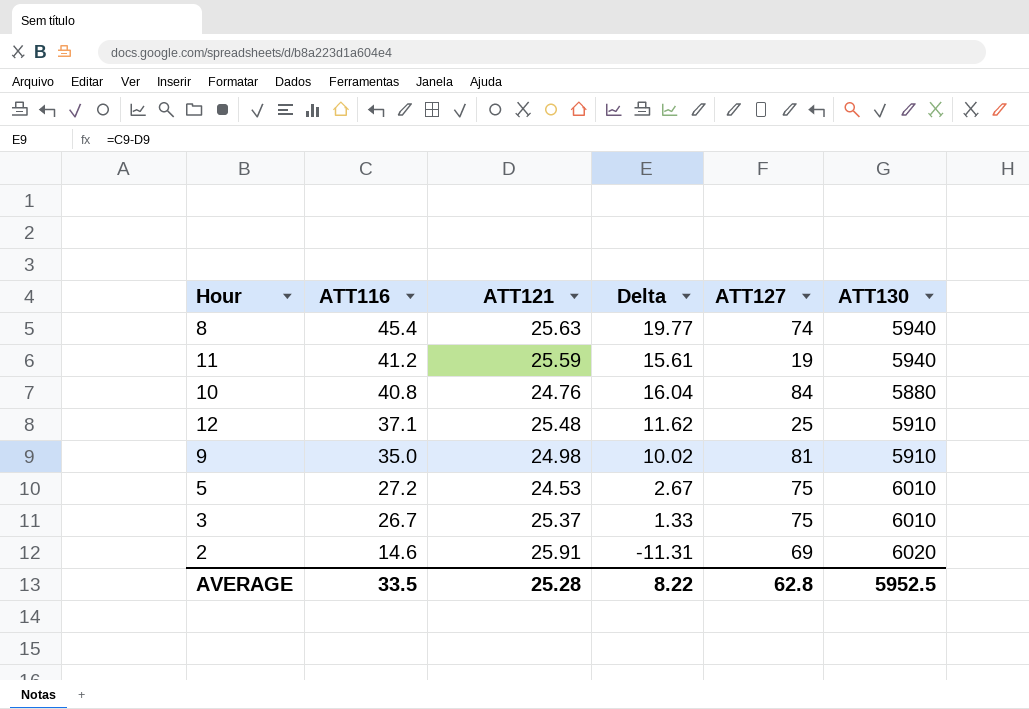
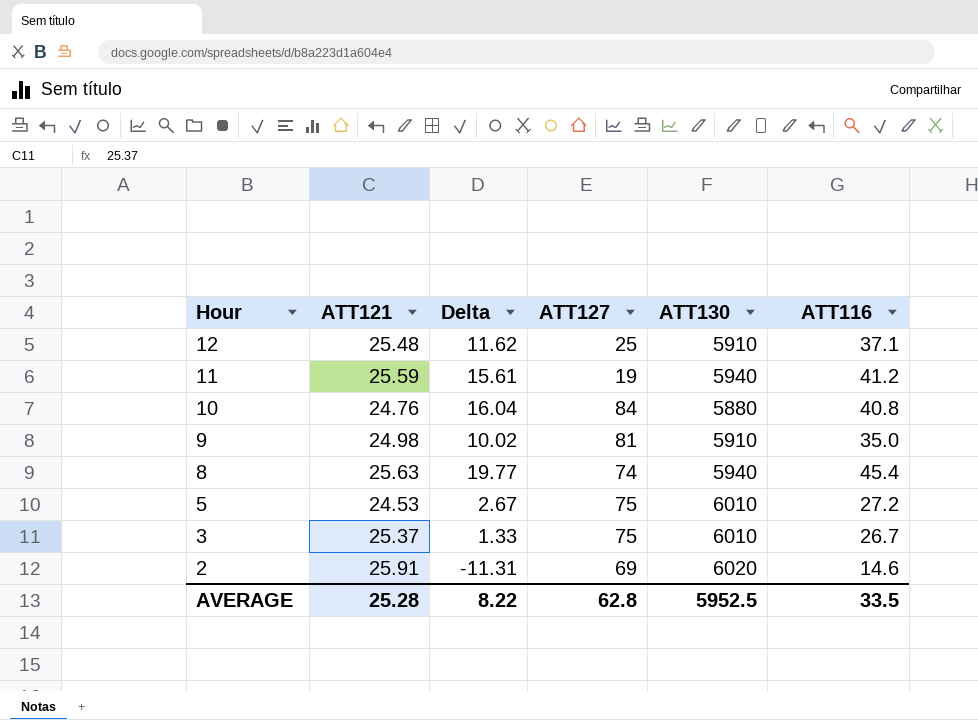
row order: ATT116 descending -> Hour descending
column ATT116 | position: 2 -> 6

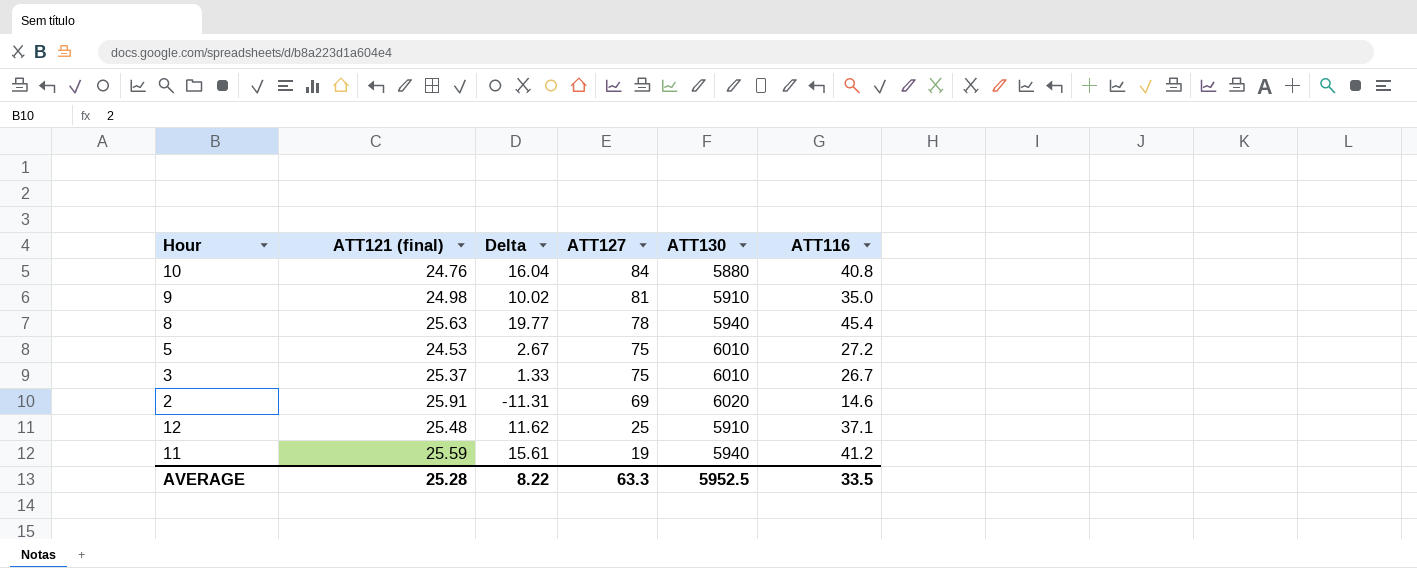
row order: Hour descending -> ATT127 descending
column name: ATT121 -> ATT121 (final)
8 | ATT127: 74 -> 78
AVERAGE | ATT127: 62.8 -> 63.3

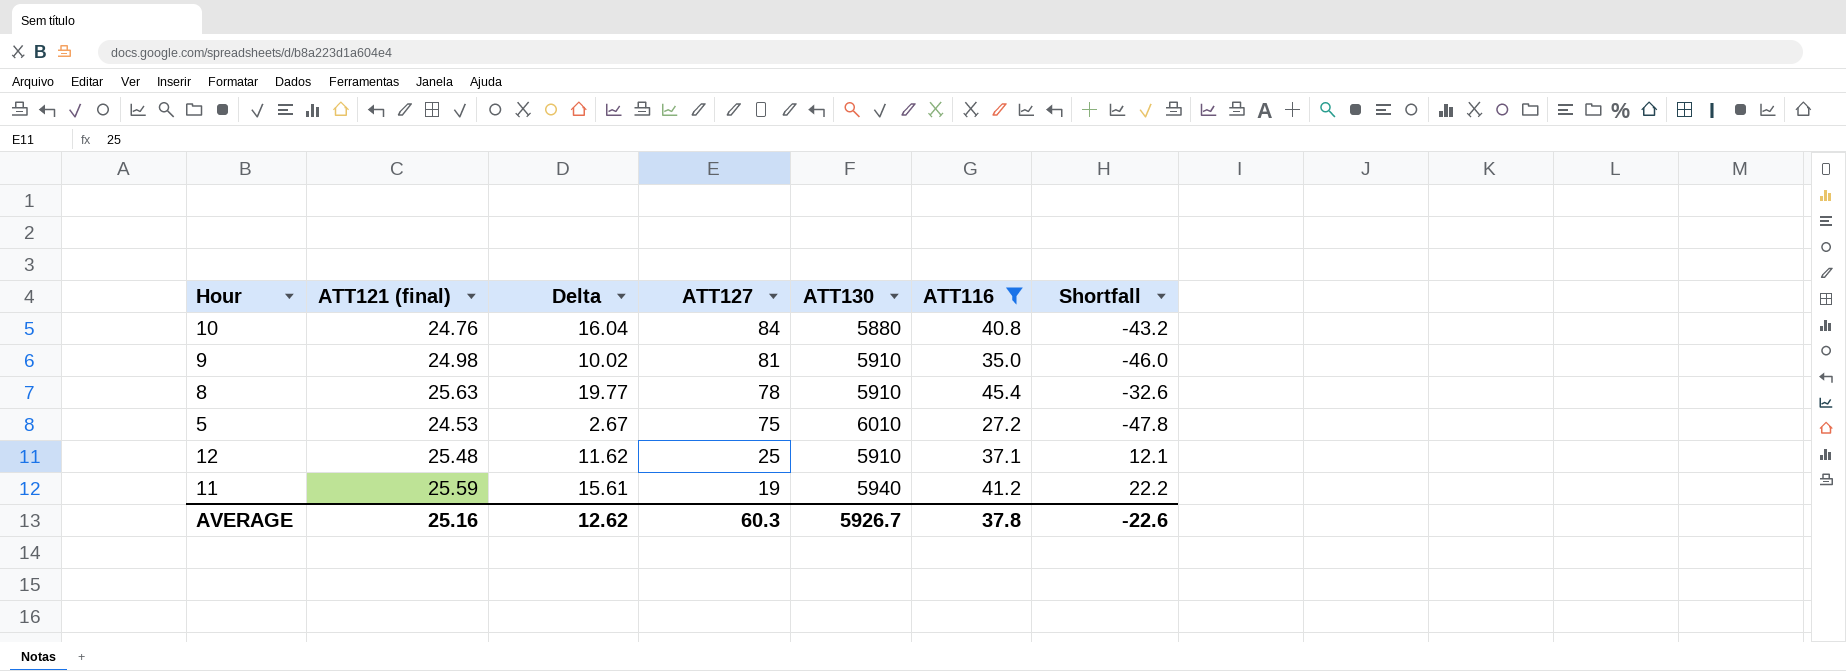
filter: none -> ATT116 >= 27.2
column Shortfall | formula: none -> [ATT116] - [ATT127]
8 | ATT130: 5940 -> 5910
AVERAGE | ATT121 (final): 25.28 -> 25.16
AVERAGE | Delta: 8.22 -> 12.62
AVERAGE | ATT127: 63.3 -> 60.3
AVERAGE | ATT130: 5952.5 -> 5926.7
AVERAGE | ATT116: 33.5 -> 37.8

